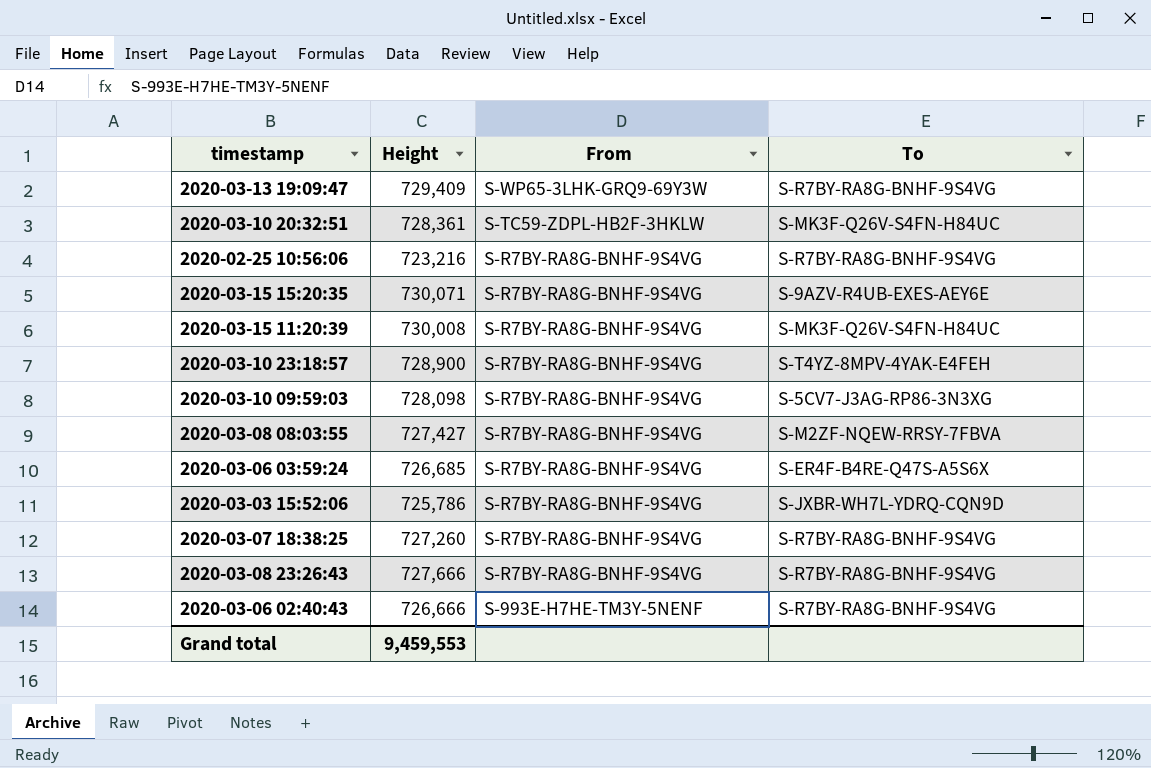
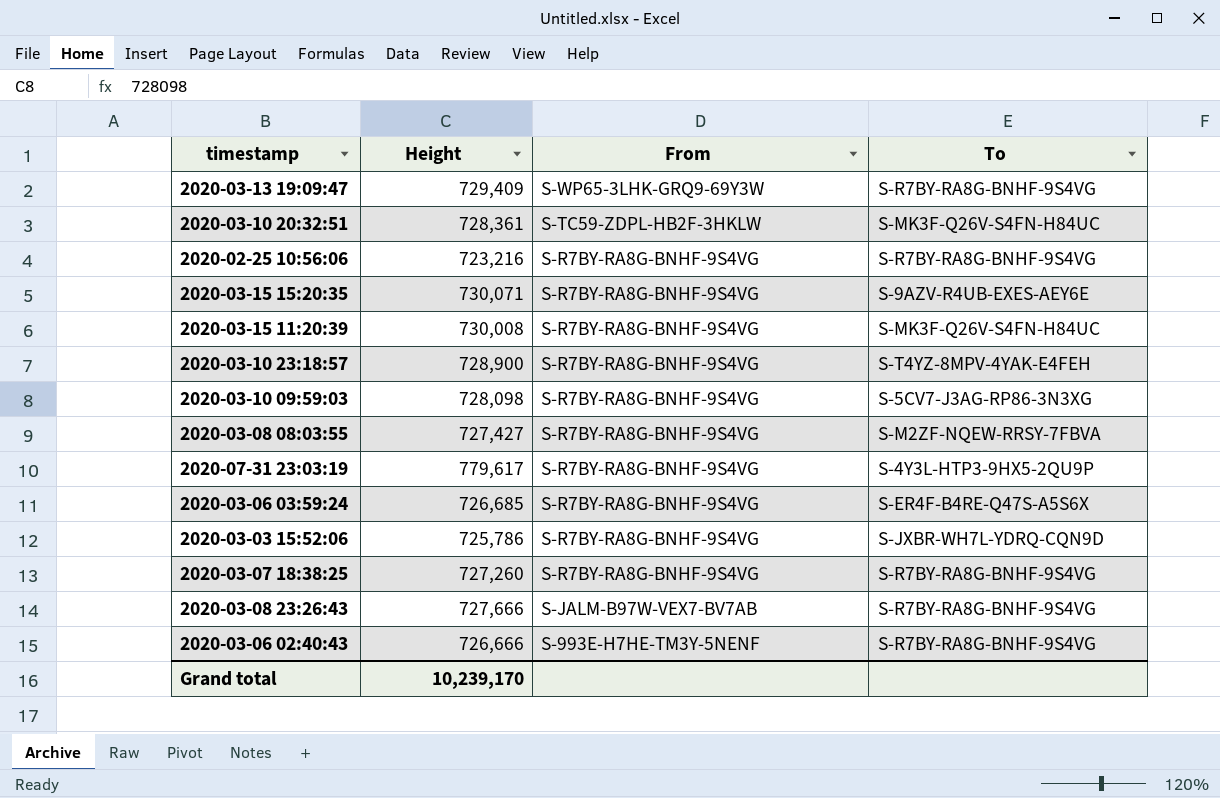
row 2020-07-31 23:03:19: none -> 779,617 | S-R7BY-RA8G-BNHF-9S4VG | S-4Y3L-HTP3-9HX5-2QU9P
2020-03-08 23:26:43 | From: S-R7BY-RA8G-BNHF-9S4VG -> S-JALM-B97W-VEX7-BV7AB
Grand total | Height: 9,459,553 -> 10,239,170

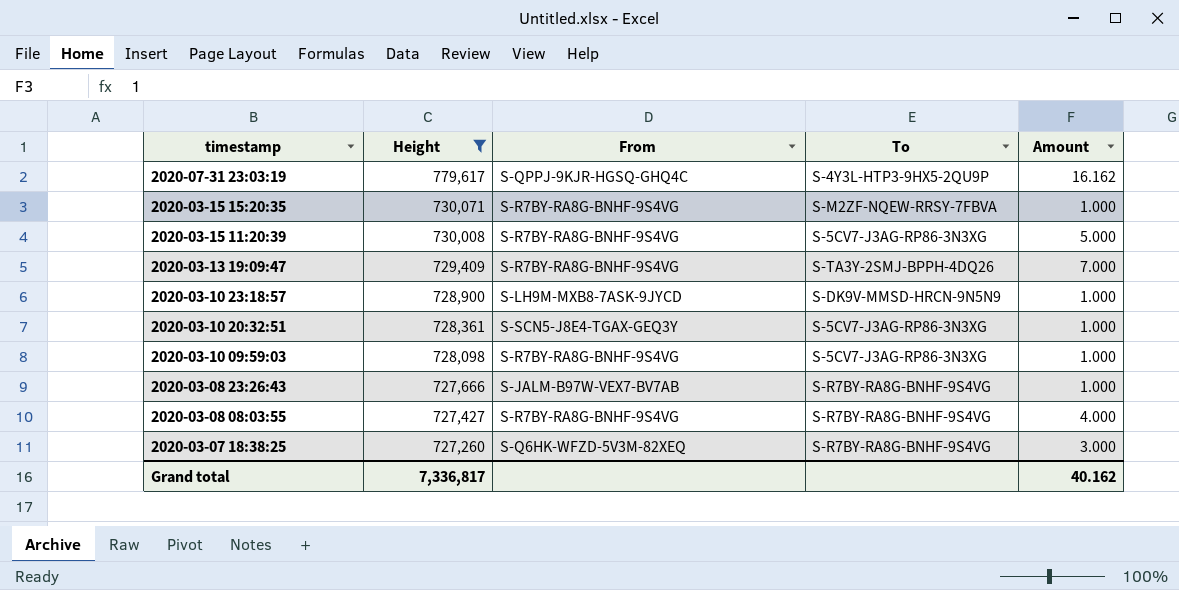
filter: none -> Height >= 727,260
row order: From descending -> timestamp descending
column Amount | position: none -> 5
2020-07-31 23:03:19 | From: S-R7BY-RA8G-BNHF-9S4VG -> S-QPPJ-9KJR-HGSQ-GHQ4C
2020-03-15 15:20:35 | To: S-9AZV-R4UB-EXES-AEY6E -> S-M2ZF-NQEW-RRSY-7FBVA
2020-03-15 11:20:39 | To: S-MK3F-Q26V-S4FN-H84UC -> S-5CV7-J3AG-RP86-3N3XG
2020-03-13 19:09:47 | From: S-WP65-3LHK-GRQ9-69Y3W -> S-R7BY-RA8G-BNHF-9S4VG
2020-03-13 19:09:47 | To: S-R7BY-RA8G-BNHF-9S4VG -> S-TA3Y-2SMJ-BPPH-4DQ26
2020-03-10 23:18:57 | From: S-R7BY-RA8G-BNHF-9S4VG -> S-LH9M-MXB8-7ASK-9JYCD
2020-03-10 23:18:57 | To: S-T4YZ-8MPV-4YAK-E4FEH -> S-DK9V-MMSD-HRCN-9N5N9
2020-03-10 20:32:51 | From: S-TC59-ZDPL-HB2F-3HKLW -> S-SCN5-J8E4-TGAX-GEQ3Y
2020-03-10 20:32:51 | To: S-MK3F-Q26V-S4FN-H84UC -> S-5CV7-J3AG-RP86-3N3XG
2020-03-08 08:03:55 | To: S-M2ZF-NQEW-RRSY-7FBVA -> S-R7BY-RA8G-BNHF-9S4VG
2020-03-07 18:38:25 | From: S-R7BY-RA8G-BNHF-9S4VG -> S-Q6HK-WFZD-5V3M-82XEQ
Grand total | Height: 10,239,170 -> 7,336,817

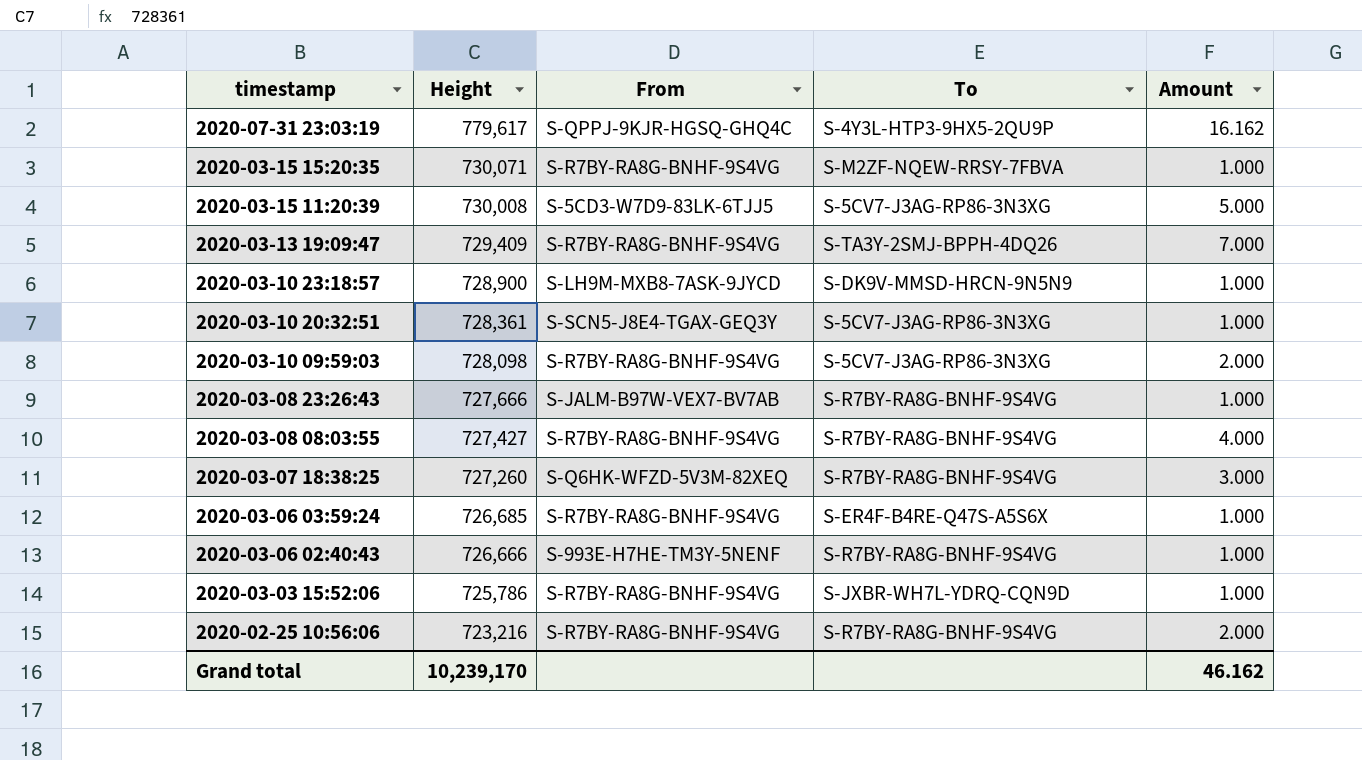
filter: Height >= 727,260 -> none
2020-03-15 11:20:39 | From: S-R7BY-RA8G-BNHF-9S4VG -> S-5CD3-W7D9-83LK-6TJJ5
2020-03-10 09:59:03 | Amount: 1.000 -> 2.000
Grand total | Height: 7,336,817 -> 10,239,170
Grand total | Amount: 40.162 -> 46.162

